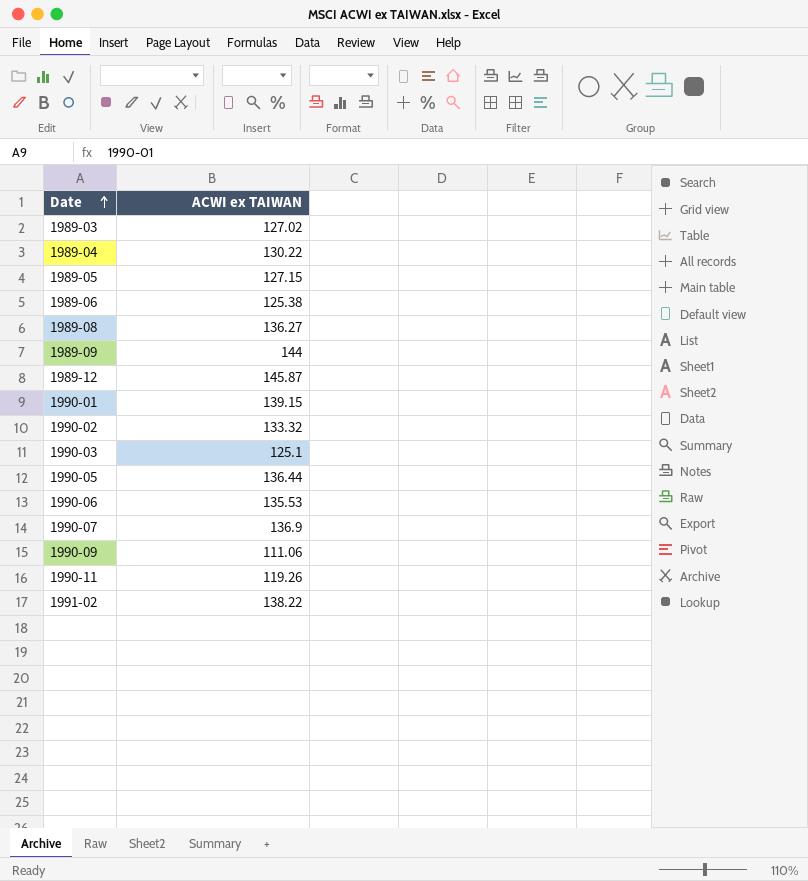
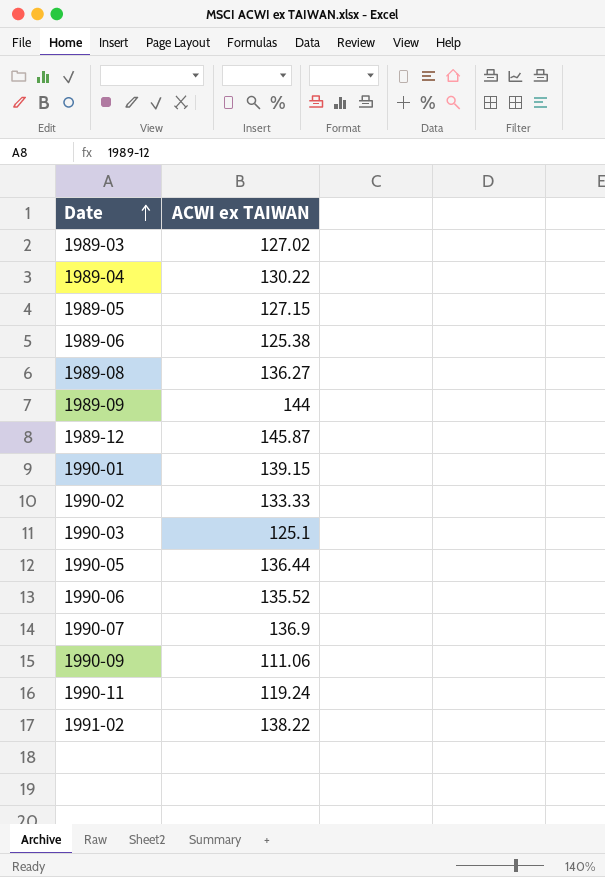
1990-02 | ACWI ex TAIWAN: 133.32 -> 133.33
1990-06 | ACWI ex TAIWAN: 135.53 -> 135.52
1990-11 | ACWI ex TAIWAN: 119.26 -> 119.24

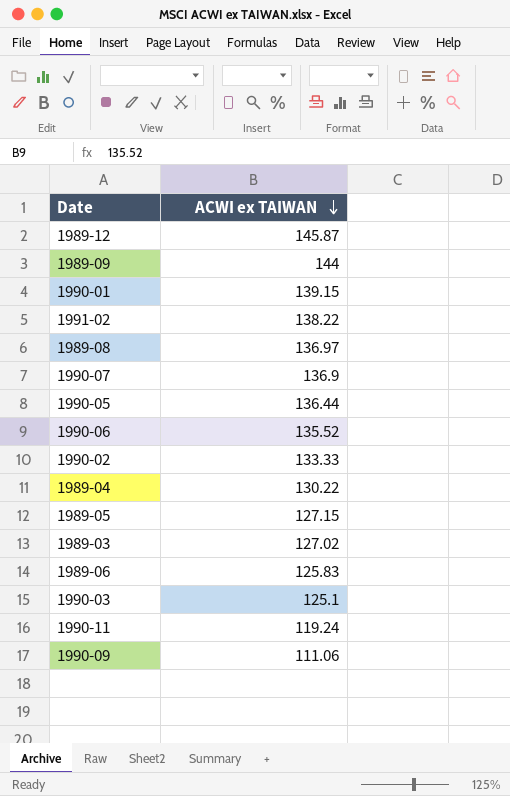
row order: Date ascending -> ACWI ex TAIWAN descending
1989-08 | ACWI ex TAIWAN: 136.27 -> 136.97
1989-06 | ACWI ex TAIWAN: 125.38 -> 125.83

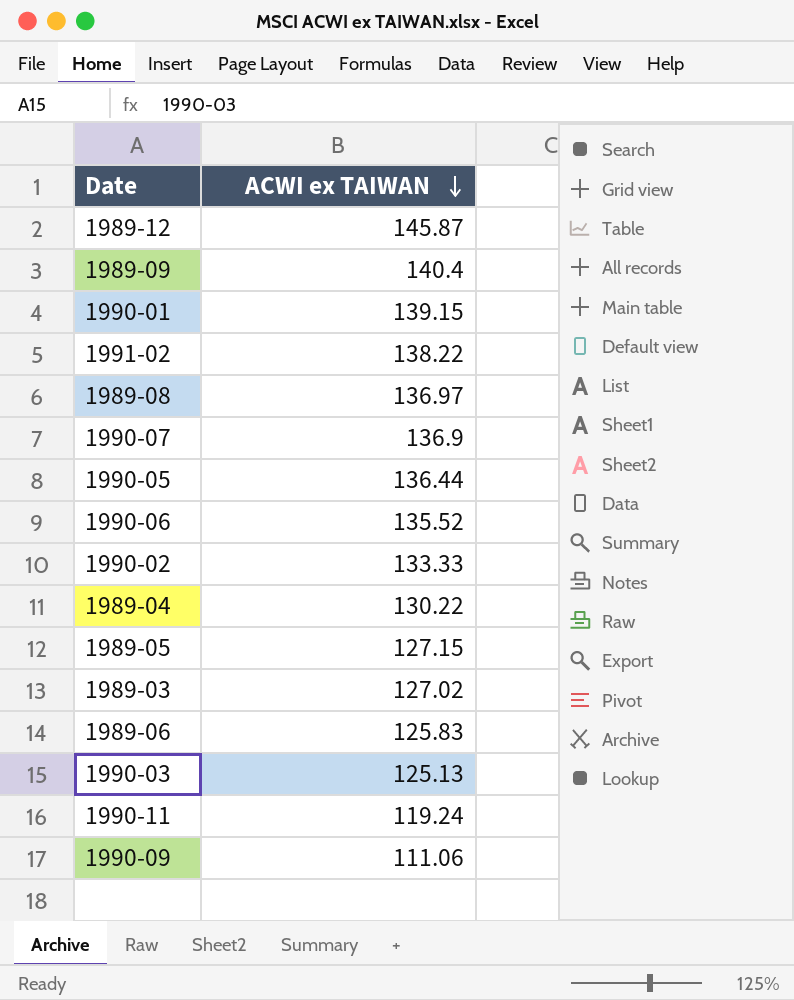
1989-09 | ACWI ex TAIWAN: 144 -> 140.4
1990-03 | ACWI ex TAIWAN: 125.1 -> 125.13

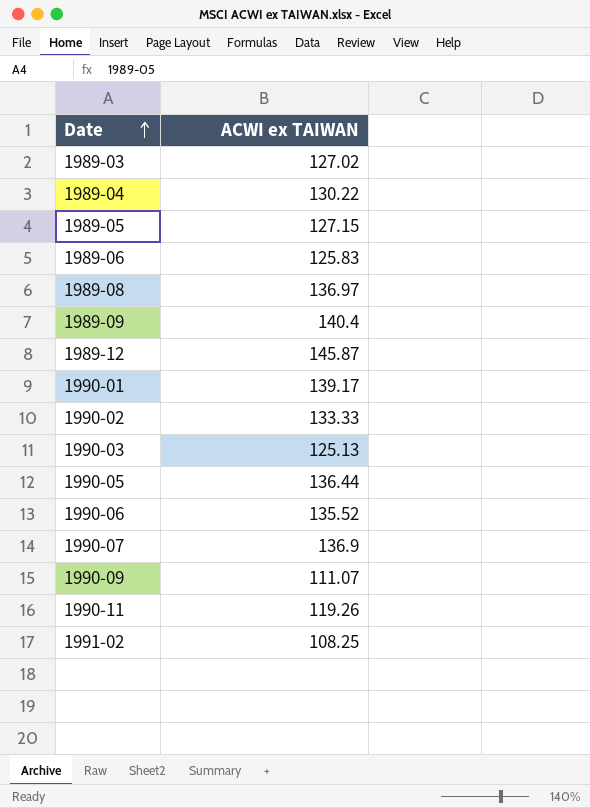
row order: ACWI ex TAIWAN descending -> Date ascending
1990-01 | ACWI ex TAIWAN: 139.15 -> 139.17
1990-09 | ACWI ex TAIWAN: 111.06 -> 111.07
1990-11 | ACWI ex TAIWAN: 119.24 -> 119.26
1991-02 | ACWI ex TAIWAN: 138.22 -> 108.25

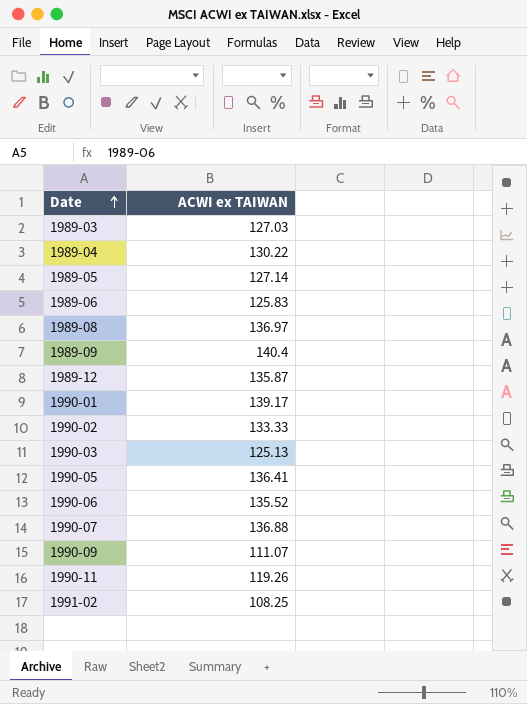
1989-03 | ACWI ex TAIWAN: 127.02 -> 127.03
1989-05 | ACWI ex TAIWAN: 127.15 -> 127.14
1989-12 | ACWI ex TAIWAN: 145.87 -> 135.87
1990-05 | ACWI ex TAIWAN: 136.44 -> 136.41
1990-07 | ACWI ex TAIWAN: 136.9 -> 136.88

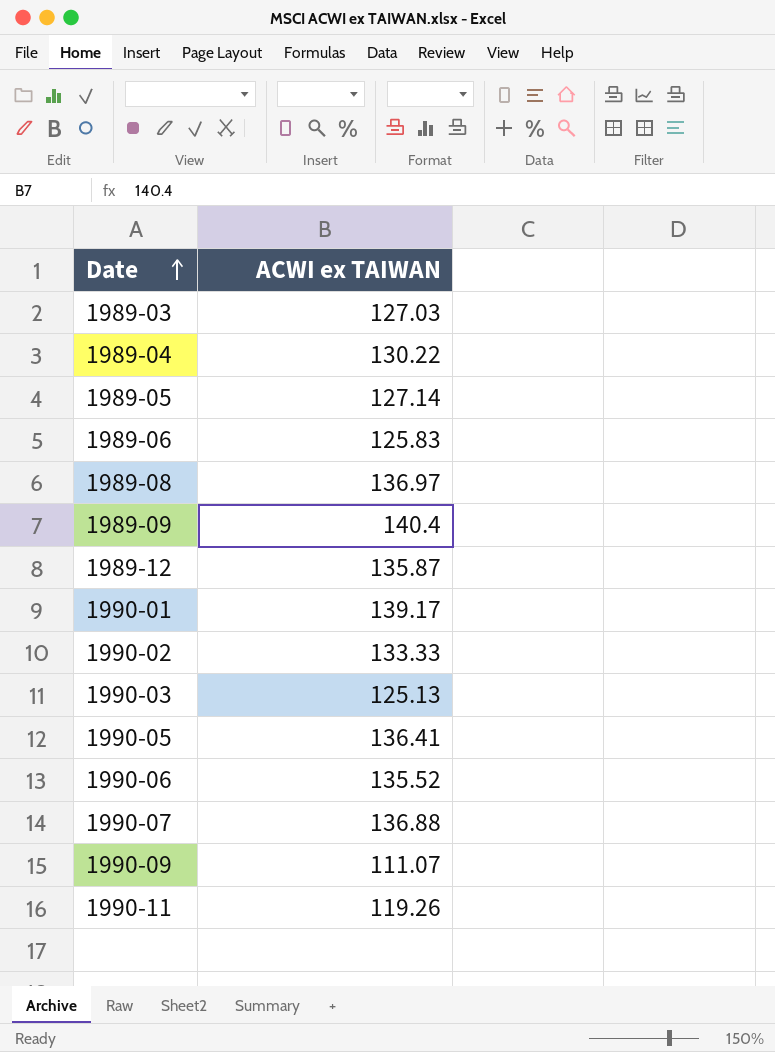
row 1991-02: 108.25 -> none

